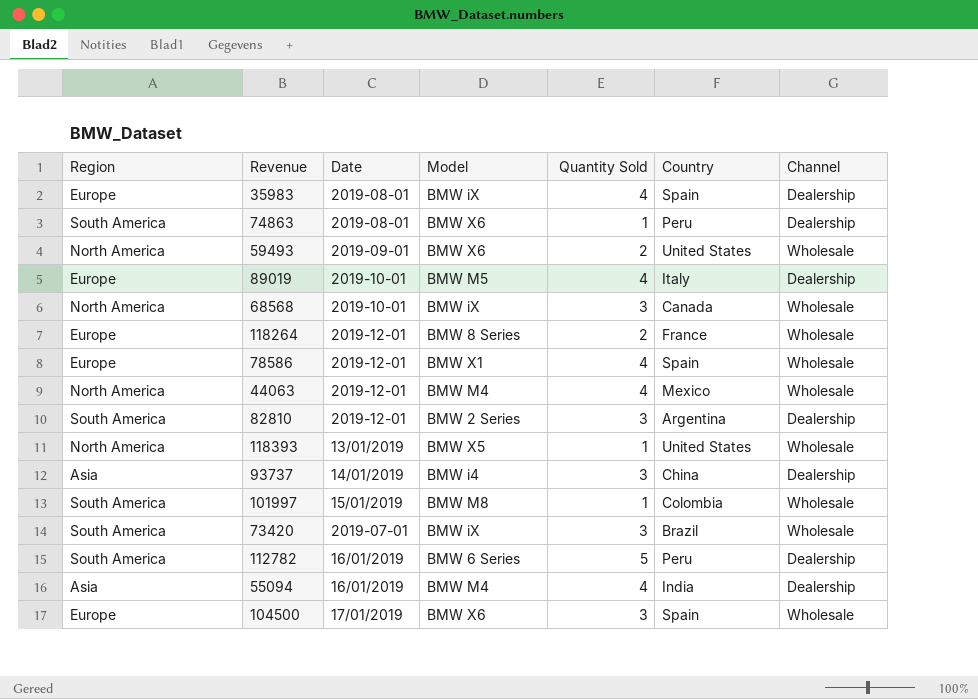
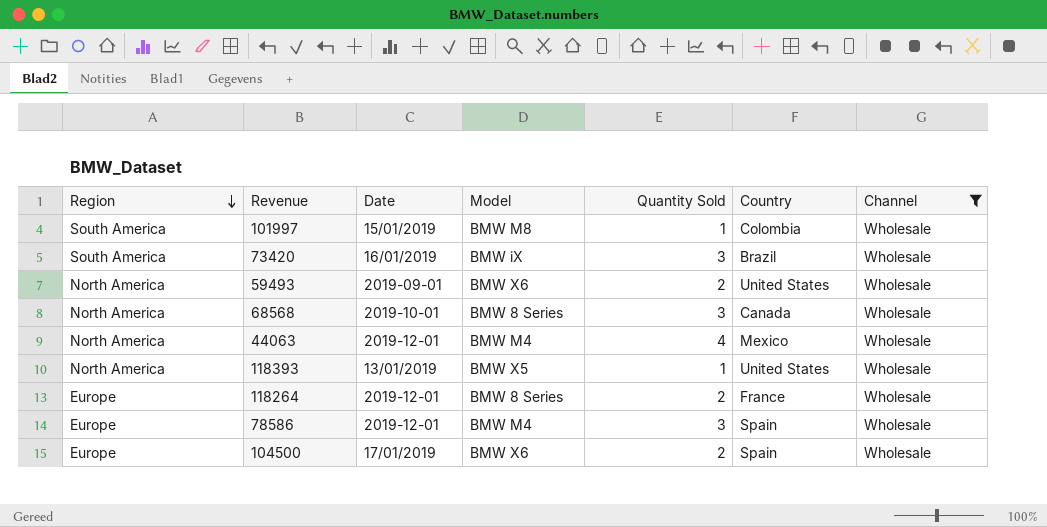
filter: none -> Channel = Wholesale
row order: none -> Region descending
73420 | Date: 2019-07-01 -> 16/01/2019
68568 | Model: BMW iX -> BMW 8 Series
78586 | Model: BMW X1 -> BMW M4
78586 | Quantity Sold: 4 -> 3
104500 | Quantity Sold: 3 -> 2

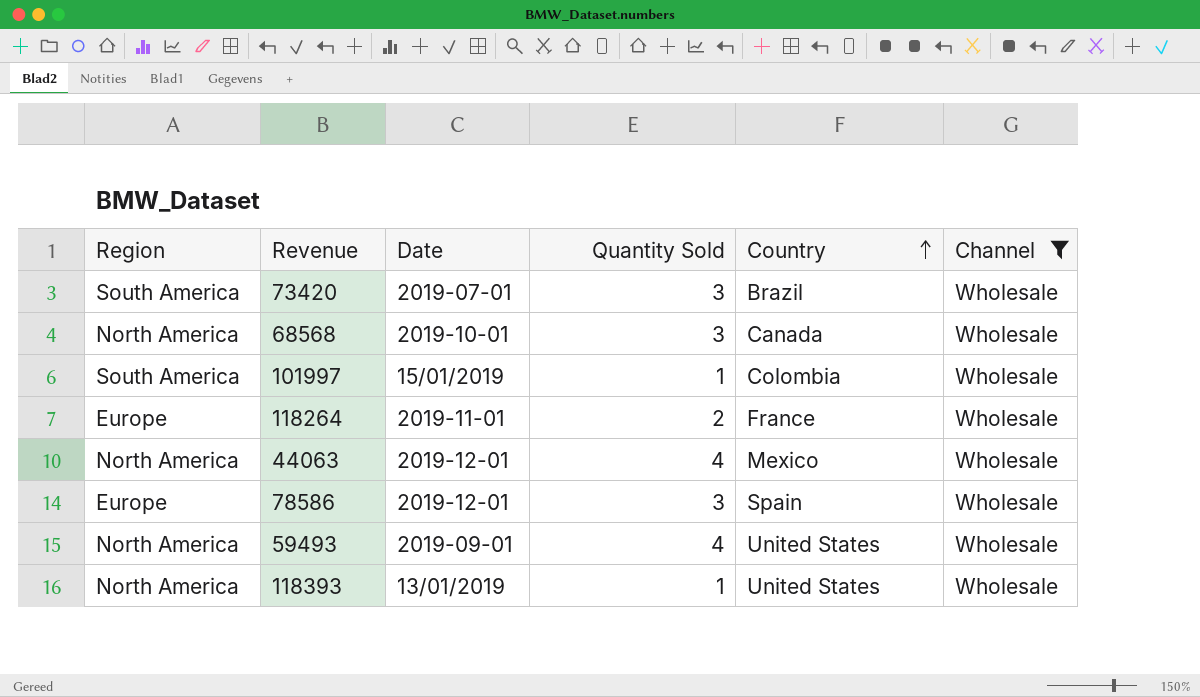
row order: Region descending -> Country ascending
column Model | position: 4 -> none
row 104500: Europe | 17/01/2019 | BMW X6 | 2 | Spain | Wholesale -> none
73420 | Date: 16/01/2019 -> 2019-07-01
118264 | Date: 2019-12-01 -> 2019-11-01
59493 | Quantity Sold: 2 -> 4

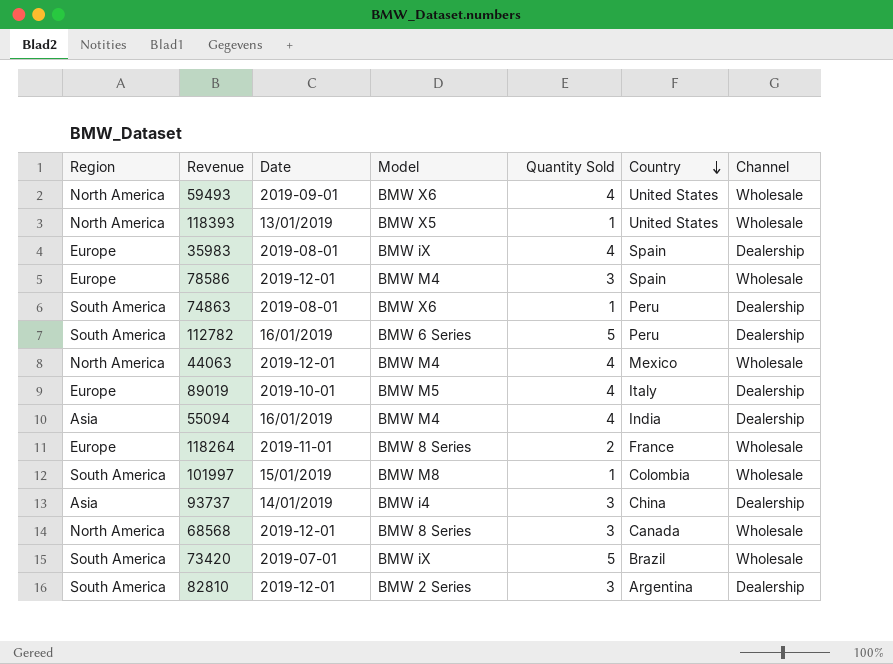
filter: Channel = Wholesale -> none
row order: Country ascending -> Country descending
column Model | position: none -> 4
68568 | Date: 2019-10-01 -> 2019-12-01
73420 | Quantity Sold: 3 -> 5

